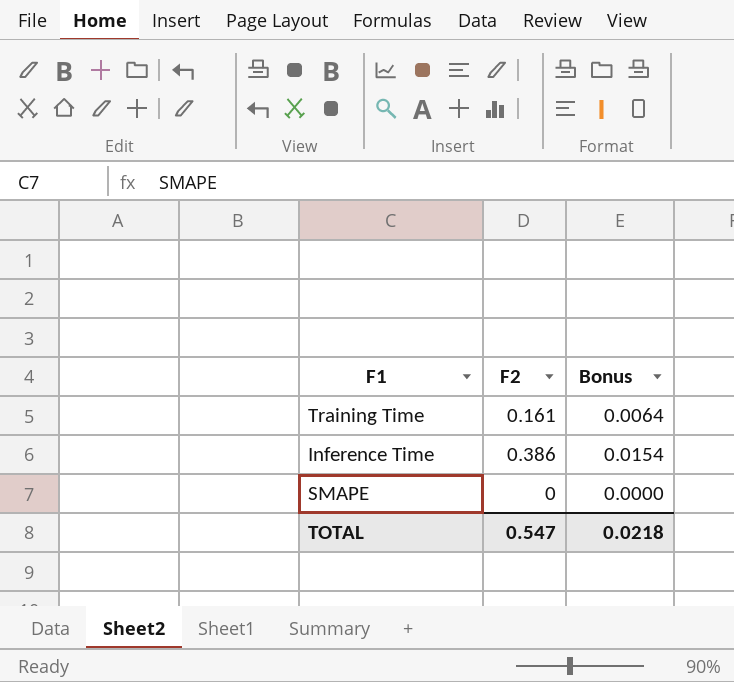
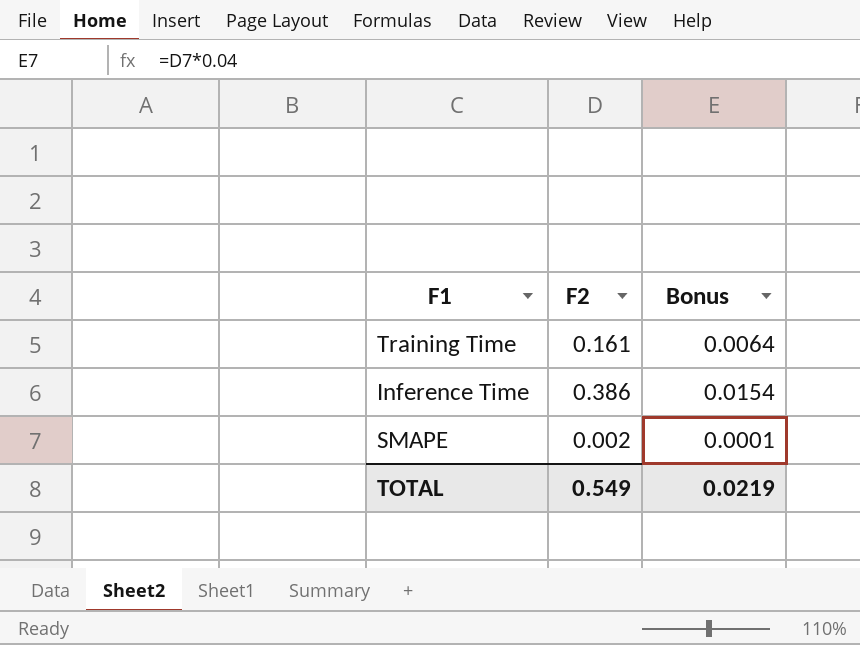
SMAPE | F2: 0 -> 0.002
SMAPE | Bonus: 0.0000 -> 0.0001
TOTAL | F2: 0.547 -> 0.549
TOTAL | Bonus: 0.0218 -> 0.0219

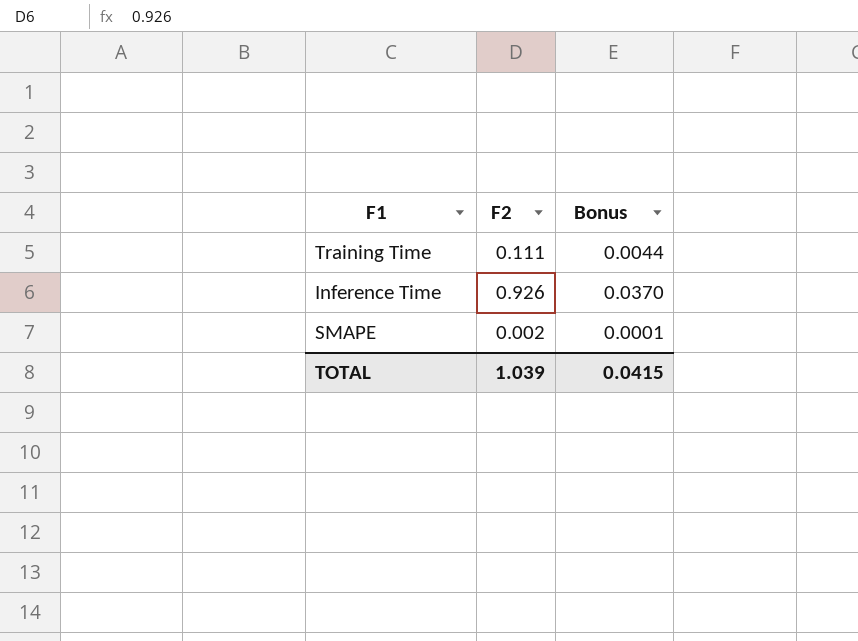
Training Time | F2: 0.161 -> 0.111
Training Time | Bonus: 0.0064 -> 0.0044
Inference Time | F2: 0.386 -> 0.926
Inference Time | Bonus: 0.0154 -> 0.0370
TOTAL | F2: 0.549 -> 1.039
TOTAL | Bonus: 0.0219 -> 0.0415

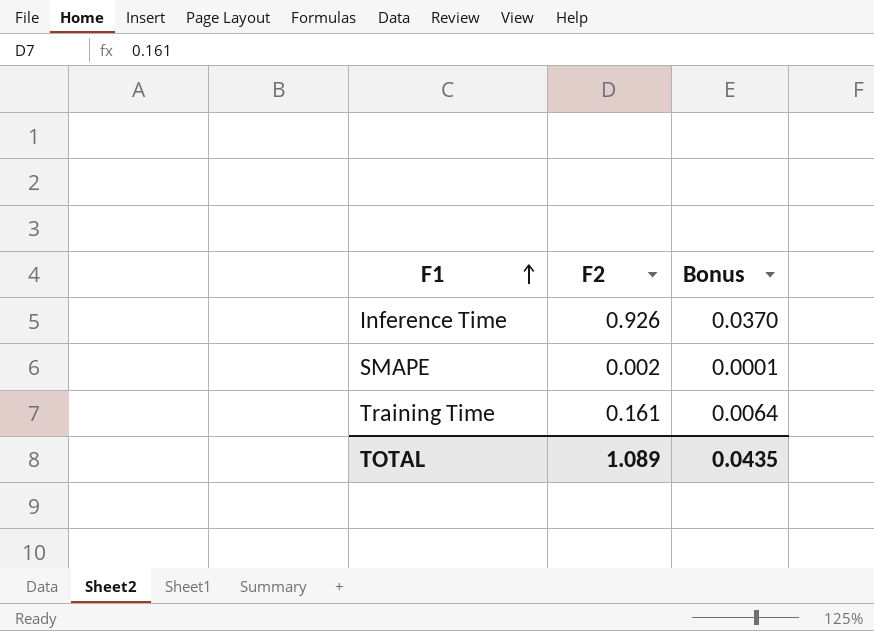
row order: none -> F1 ascending
Training Time | F2: 0.111 -> 0.161
Training Time | Bonus: 0.0044 -> 0.0064
TOTAL | F2: 1.039 -> 1.089
TOTAL | Bonus: 0.0415 -> 0.0435

